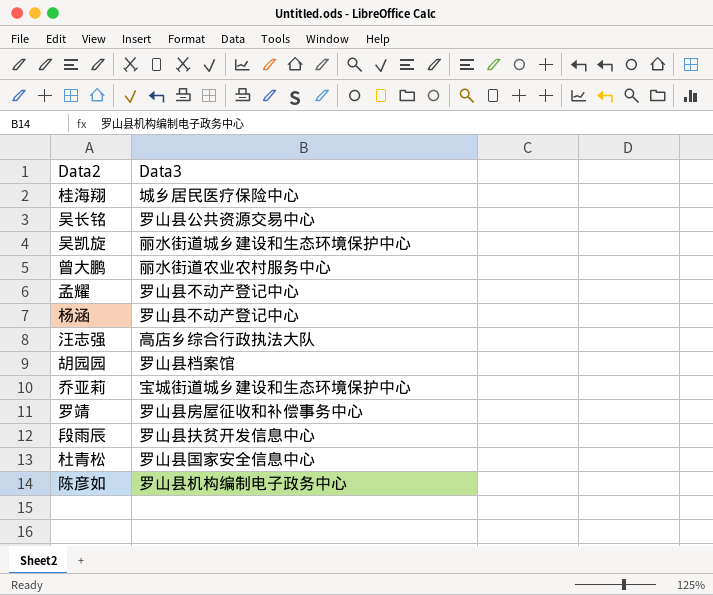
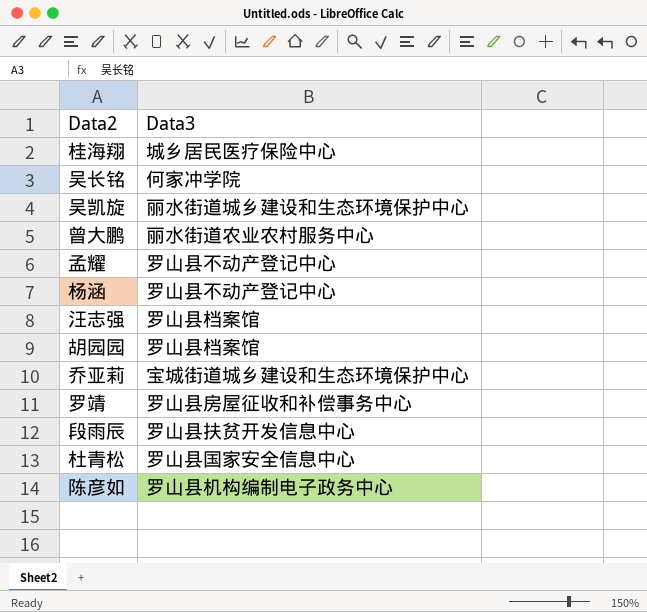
吴长铭 | Data3: 罗山县公共资源交易中心 -> 何家冲学院
汪志强 | Data3: 高店乡综合行政执法大队 -> 罗山县档案馆

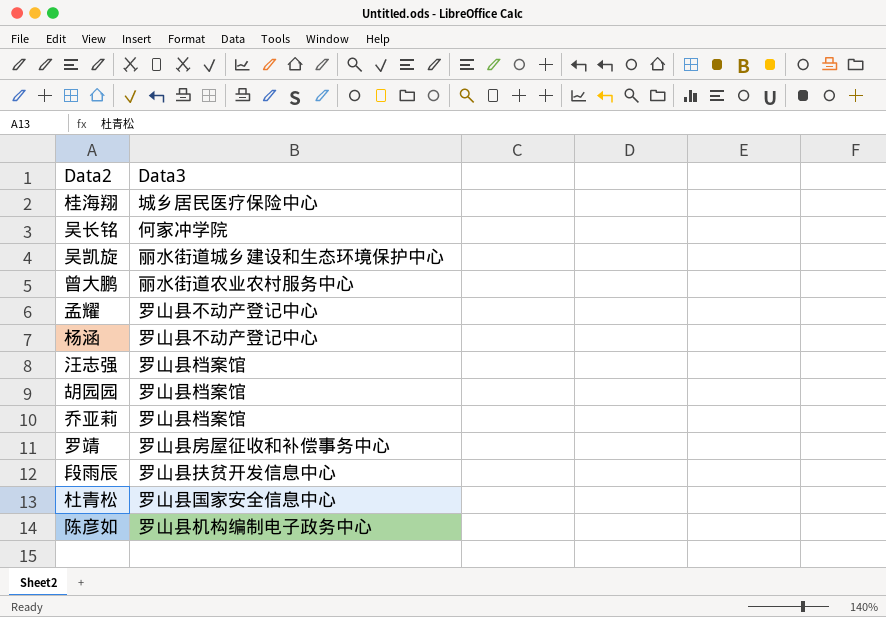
乔亚莉 | Data3: 宝城街道城乡建设和生态环境保护中心 -> 罗山县档案馆

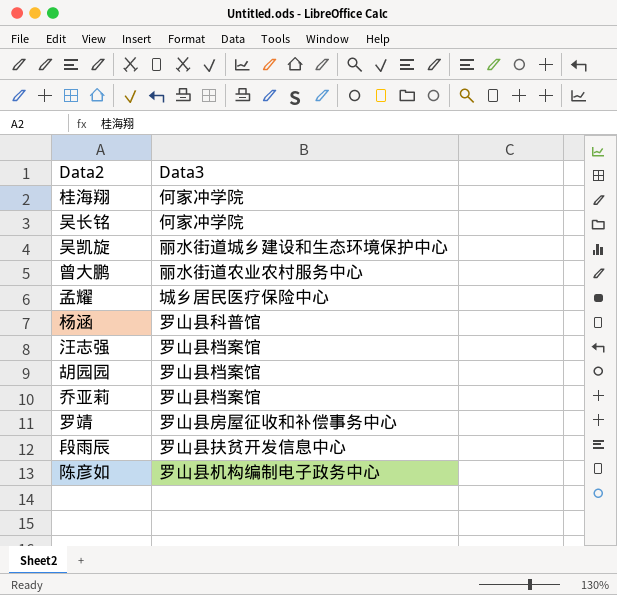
row 杜青松: 罗山县国家安全信息中心 -> none
桂海翔 | Data3: 城乡居民医疗保险中心 -> 何家冲学院
孟耀 | Data3: 罗山县不动产登记中心 -> 城乡居民医疗保险中心
杨涵 | Data3: 罗山县不动产登记中心 -> 罗山县科普馆

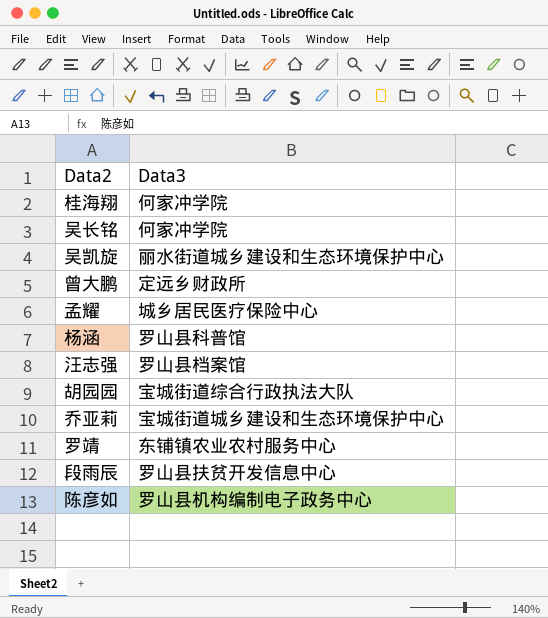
曾大鹏 | Data3: 丽水街道农业农村服务中心 -> 定远乡财政所
胡园园 | Data3: 罗山县档案馆 -> 宝城街道综合行政执法大队
乔亚莉 | Data3: 罗山县档案馆 -> 宝城街道城乡建设和生态环境保护中心
罗靖 | Data3: 罗山县房屋征收和补偿事务中心 -> 东铺镇农业农村服务中心

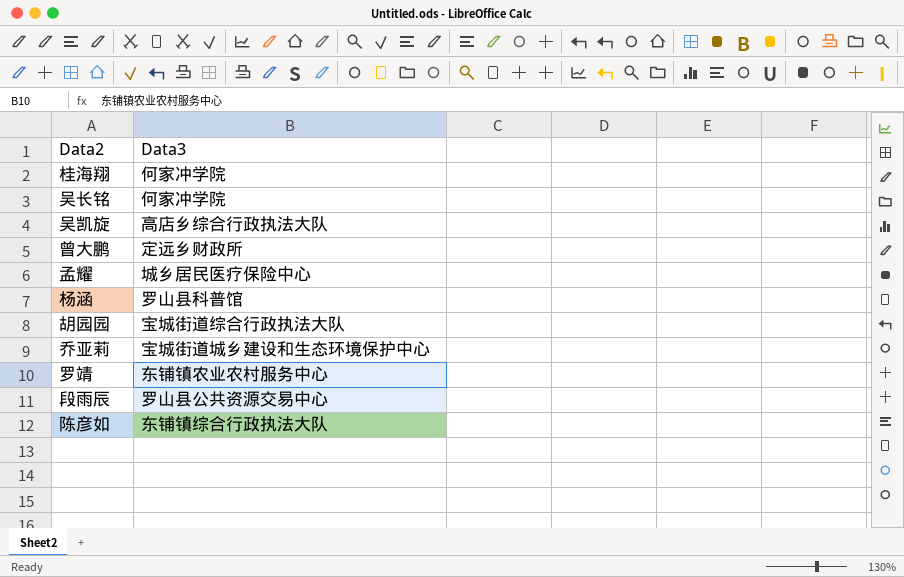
row 汪志强: 罗山县档案馆 -> none
吴凯旋 | Data3: 丽水街道城乡建设和生态环境保护中心 -> 高店乡综合行政执法大队
段雨辰 | Data3: 罗山县扶贫开发信息中心 -> 罗山县公共资源交易中心
陈彦如 | Data3: 罗山县机构编制电子政务中心 -> 东铺镇综合行政执法大队

